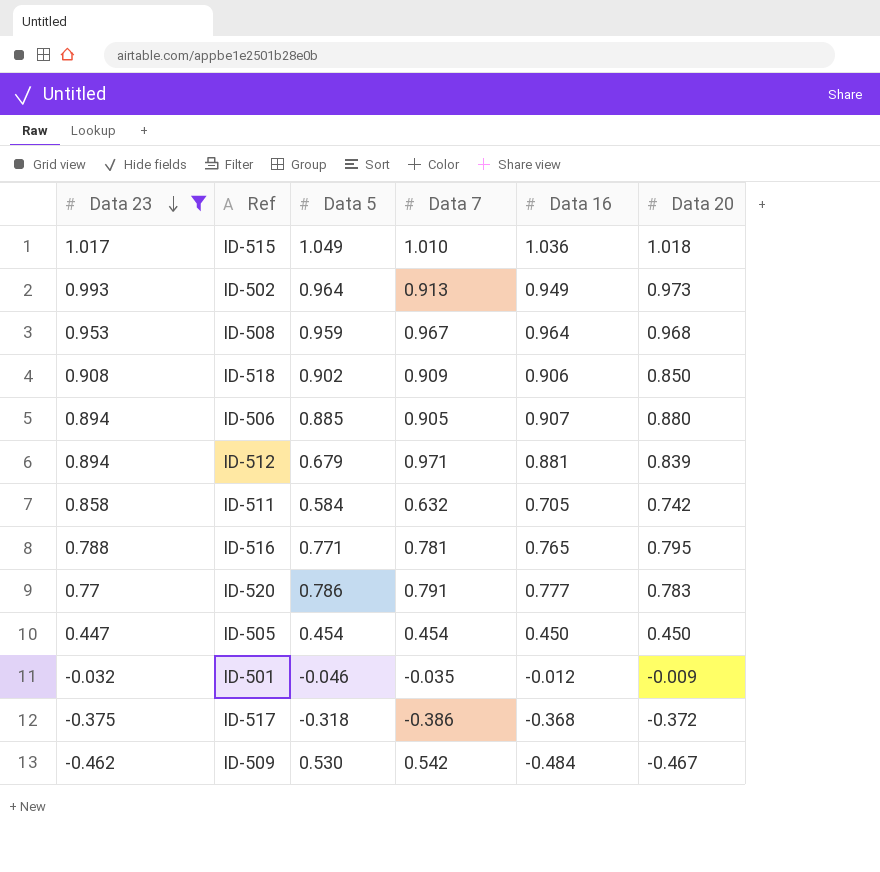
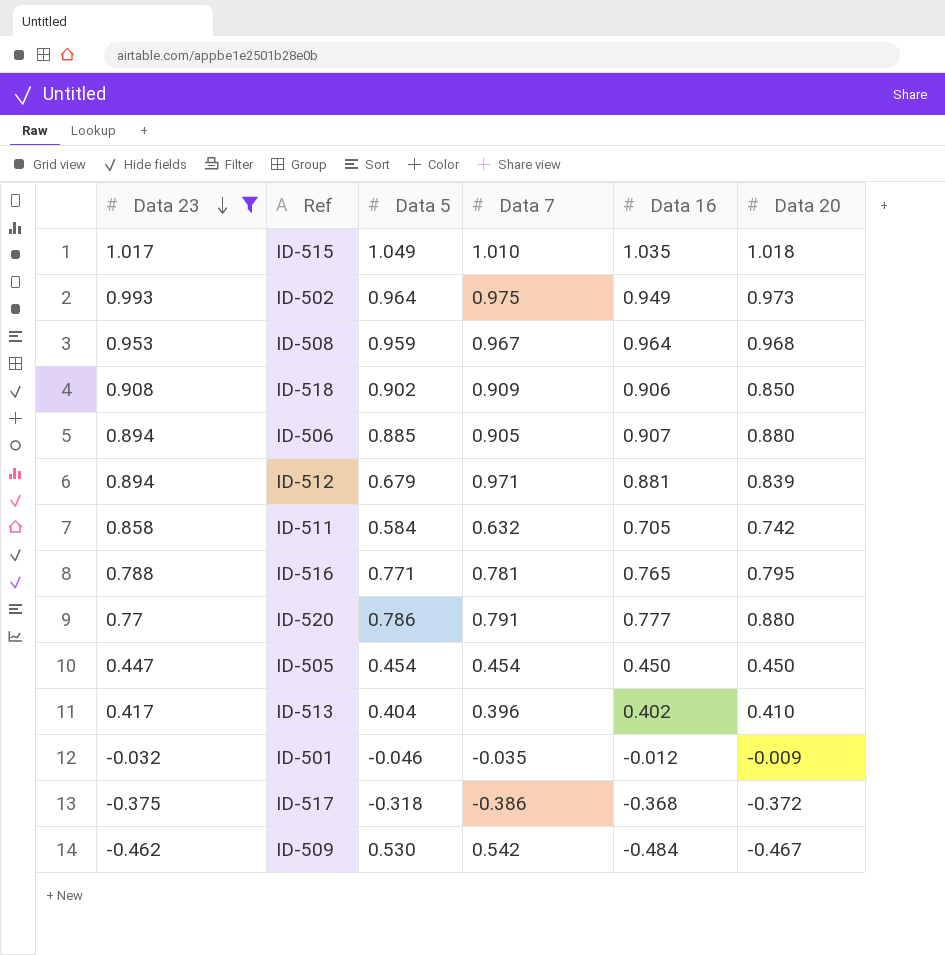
ID-515 | Data 16: 1.036 -> 1.035
ID-502 | Data 7: 0.913 -> 0.975
ID-520 | Data 20: 0.783 -> 0.880
row ID-513: none -> 0.417 | 0.404 | 0.396 | 0.402 | 0.410

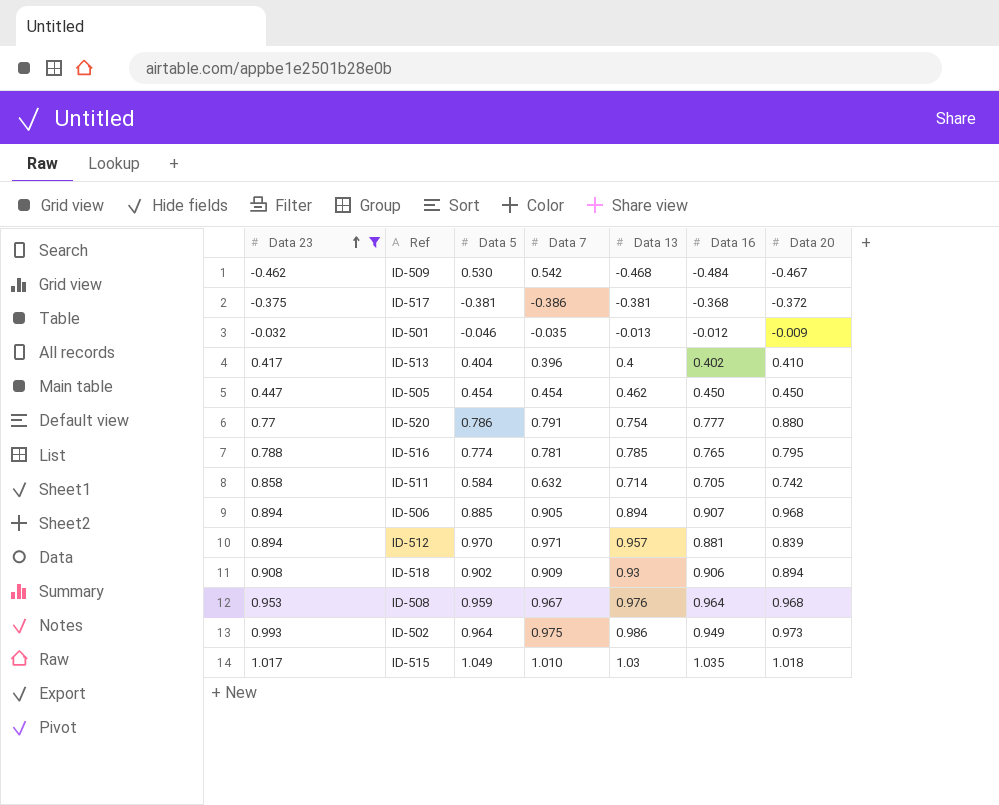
row order: Data 23 descending -> Data 23 ascending
column Data 13 | position: none -> 5
ID-517 | Data 5: -0.318 -> -0.381
ID-516 | Data 5: 0.771 -> 0.774
ID-506 | Data 20: 0.880 -> 0.968
ID-512 | Data 5: 0.679 -> 0.970
ID-518 | Data 20: 0.850 -> 0.894

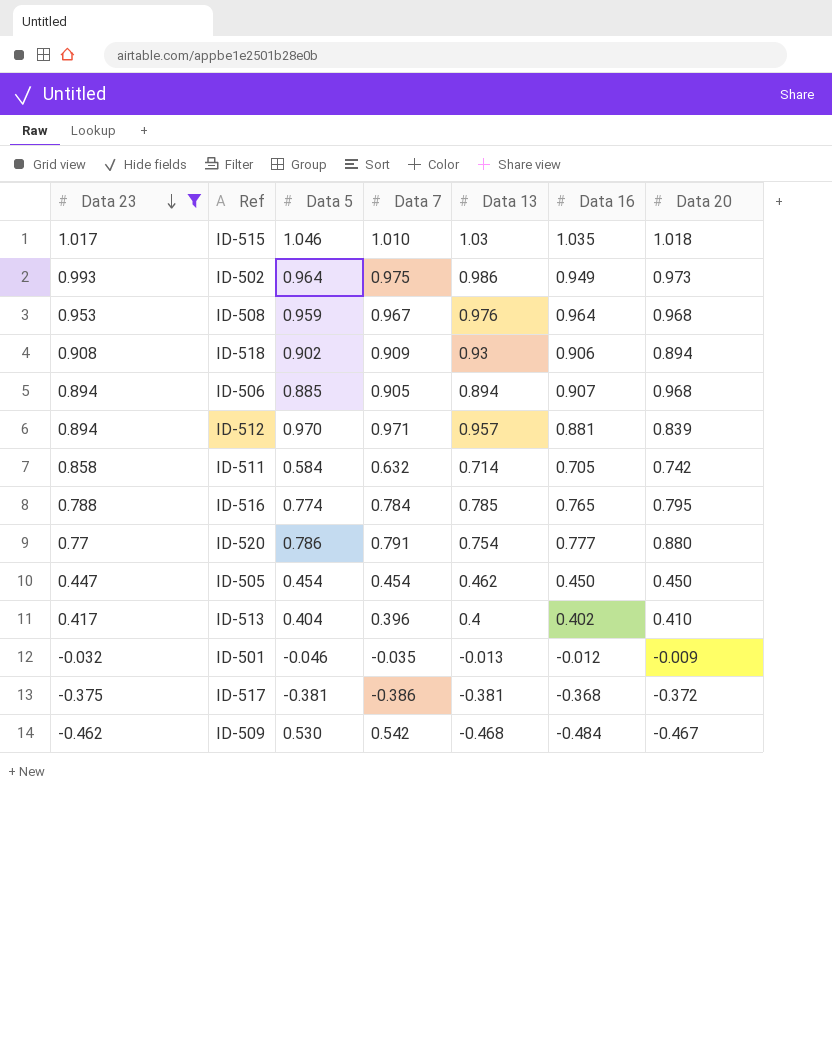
row order: Data 23 ascending -> Data 23 descending
ID-515 | Data 5: 1.049 -> 1.046
ID-516 | Data 7: 0.781 -> 0.784

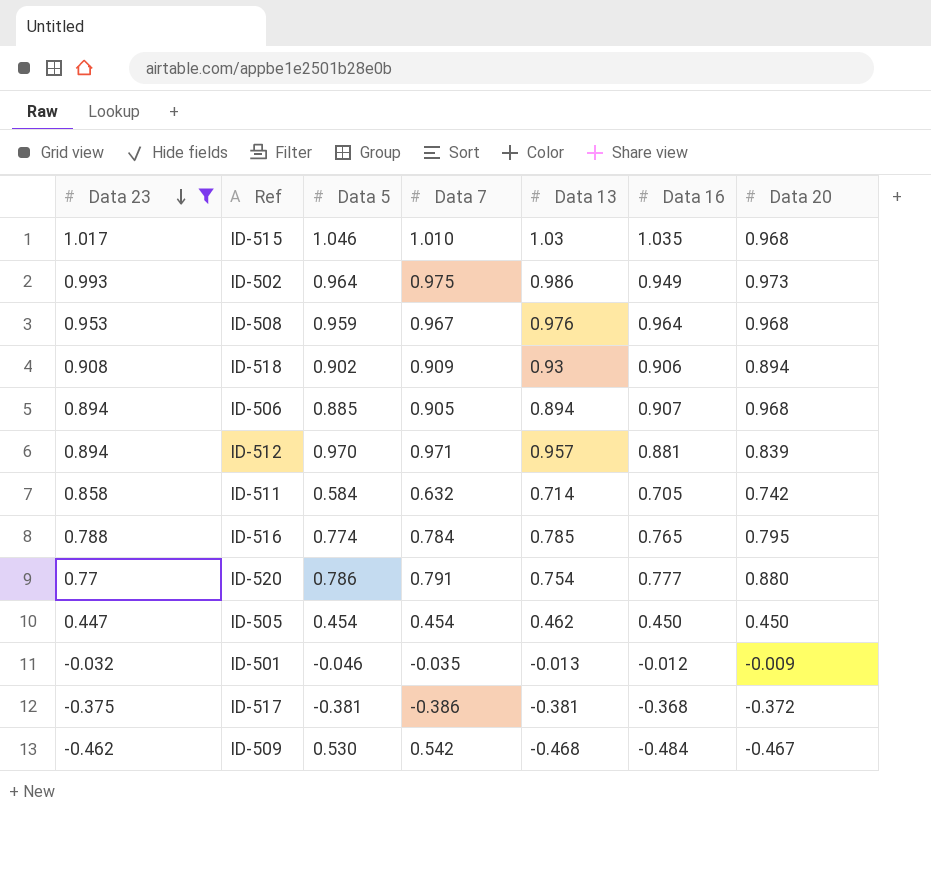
row ID-513: 0.417 | 0.404 | 0.396 | 0.4 | 0.402 | 0.410 -> none
ID-515 | Data 20: 1.018 -> 0.968

